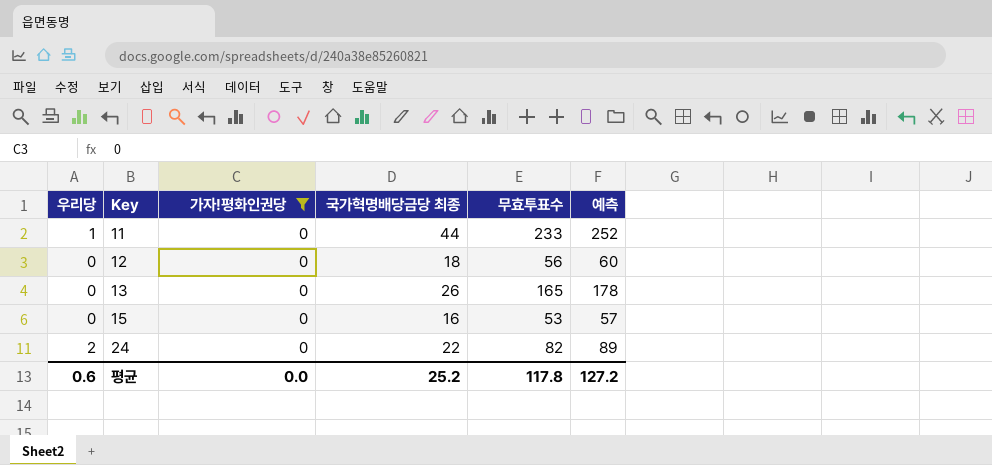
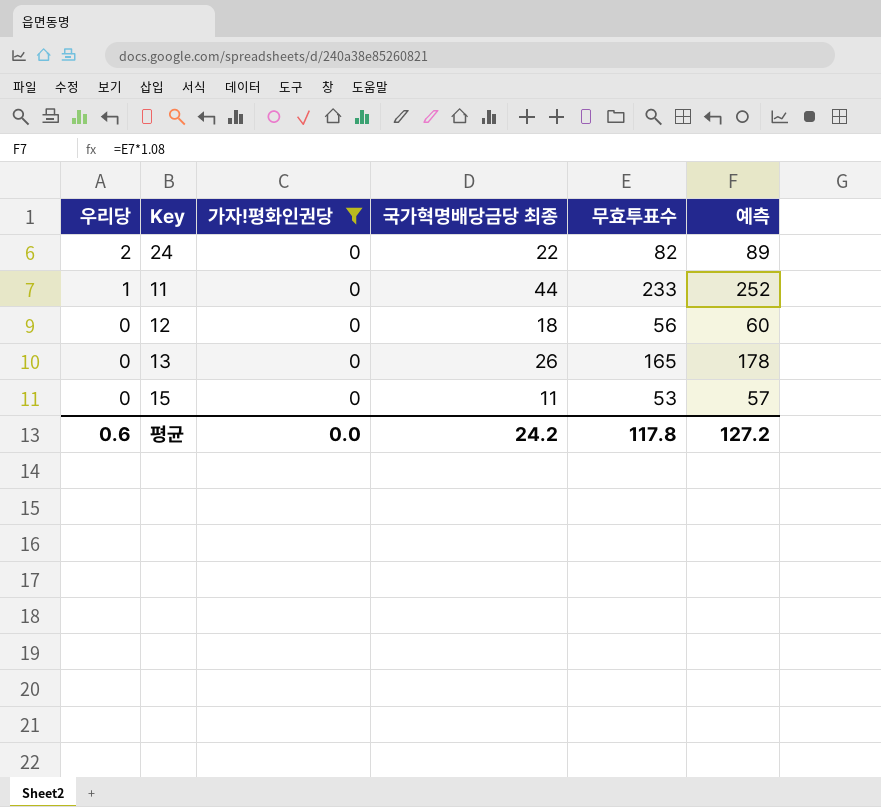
row order: Key ascending -> 우리당 descending
15 | 국가혁명배당금당 최종: 16 -> 11
평균 | 국가혁명배당금당 최종: 25.2 -> 24.2

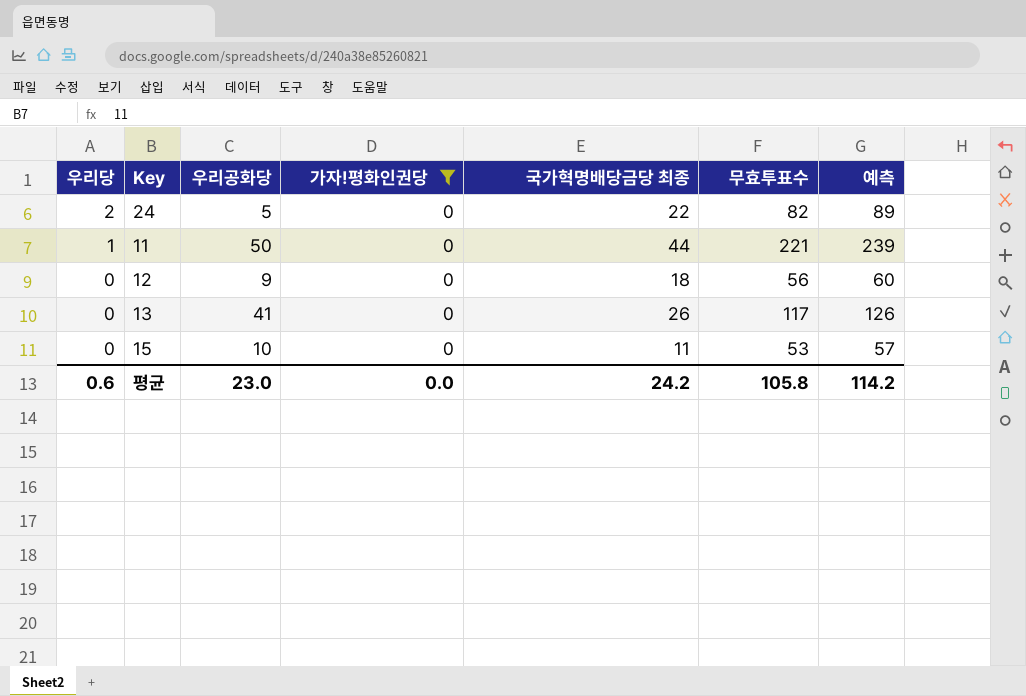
column 우리공화당 | position: none -> 3
11 | 무효투표수: 233 -> 221
11 | 예측: 252 -> 239
13 | 무효투표수: 165 -> 117
13 | 예측: 178 -> 126
평균 | 무효투표수: 117.8 -> 105.8
평균 | 예측: 127.2 -> 114.2

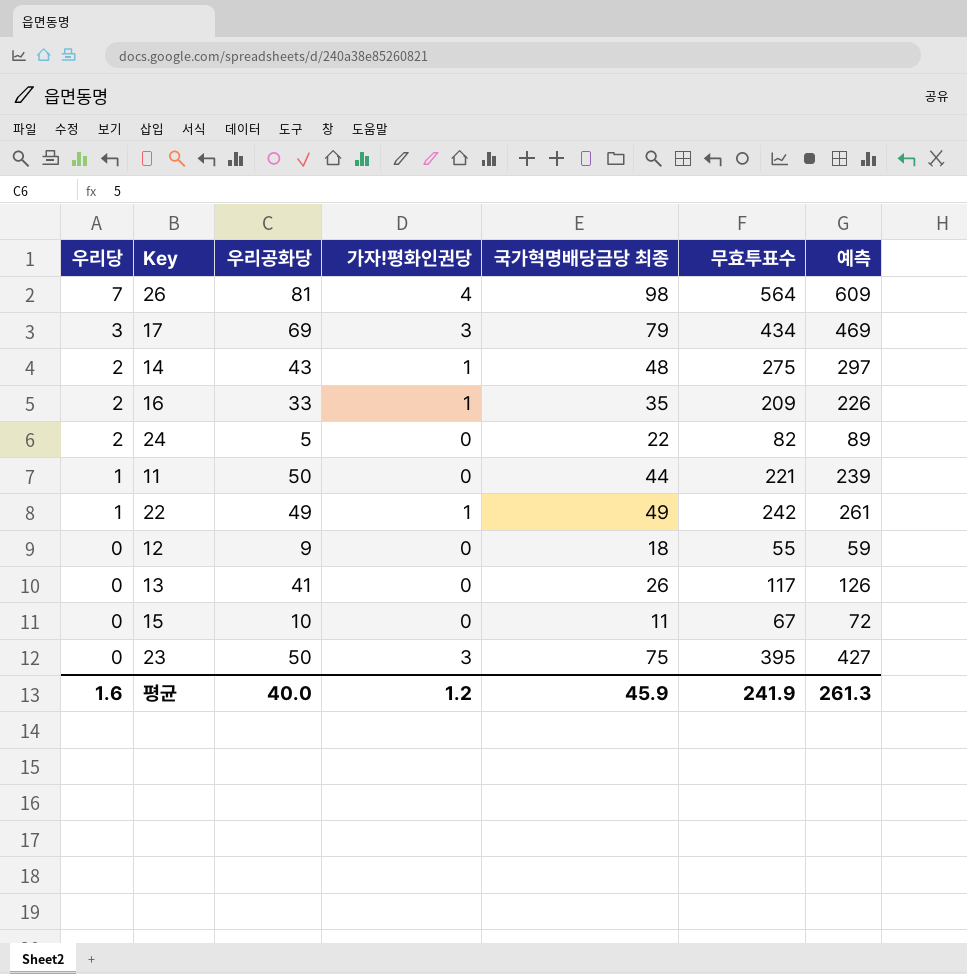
filter: 가자!평화인권당 = 0 -> none
12 | 무효투표수: 56 -> 55
12 | 예측: 60 -> 59
15 | 무효투표수: 53 -> 67
15 | 예측: 57 -> 72
평균 | 우리당: 0.6 -> 1.6
평균 | 우리공화당: 23.0 -> 40.0
평균 | 가자!평화인권당: 0.0 -> 1.2
평균 | 국가혁명배당금당 최종: 24.2 -> 45.9
평균 | 무효투표수: 105.8 -> 241.9
평균 | 예측: 114.2 -> 261.3

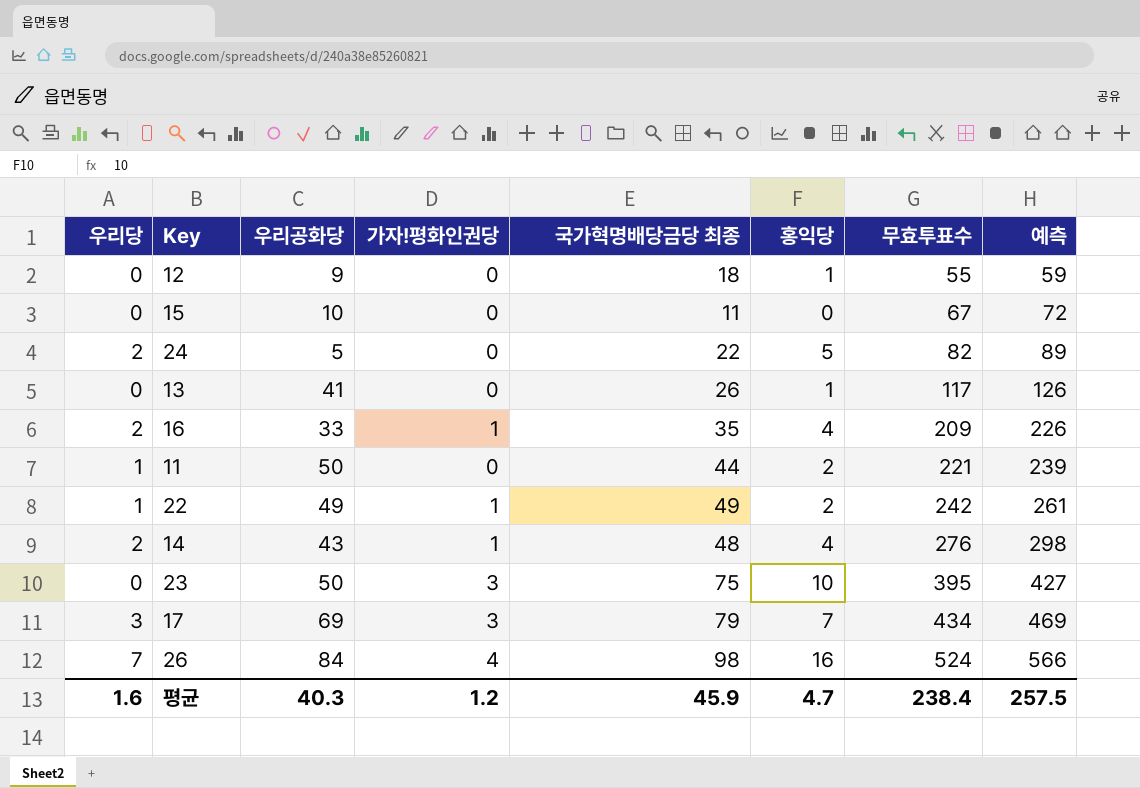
row order: 우리당 descending -> 무효투표수 ascending
column 홍익당 | position: none -> 6
14 | 무효투표수: 275 -> 276
14 | 예측: 297 -> 298
26 | 우리공화당: 81 -> 84
26 | 무효투표수: 564 -> 524
26 | 예측: 609 -> 566
평균 | 우리공화당: 40.0 -> 40.3
평균 | 무효투표수: 241.9 -> 238.4
평균 | 예측: 261.3 -> 257.5

